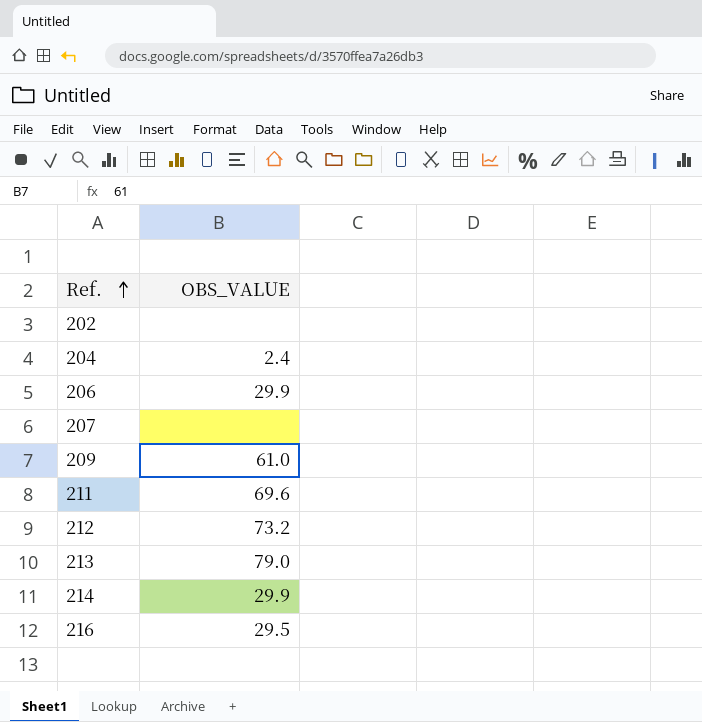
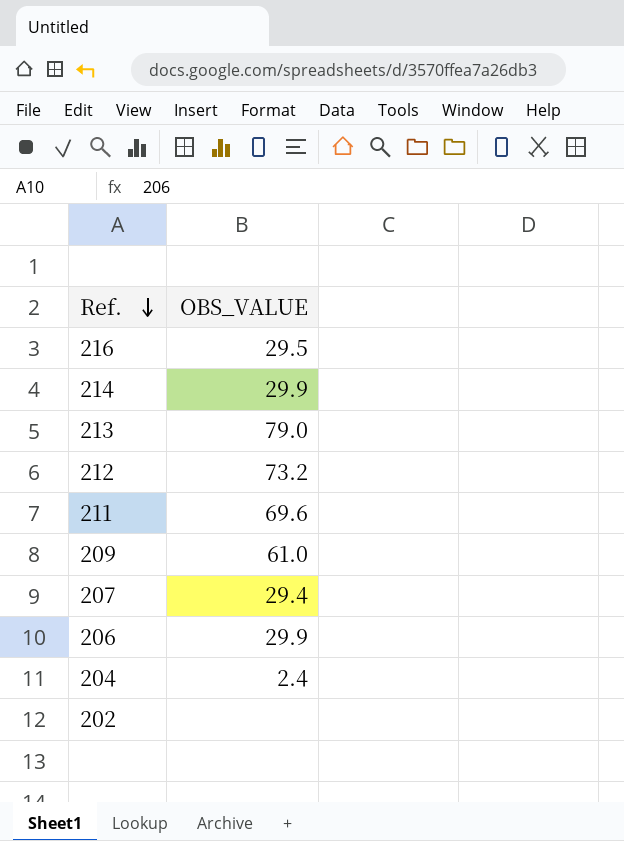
row order: Ref. ascending -> Ref. descending
207 | OBS_VALUE: none -> 29.4

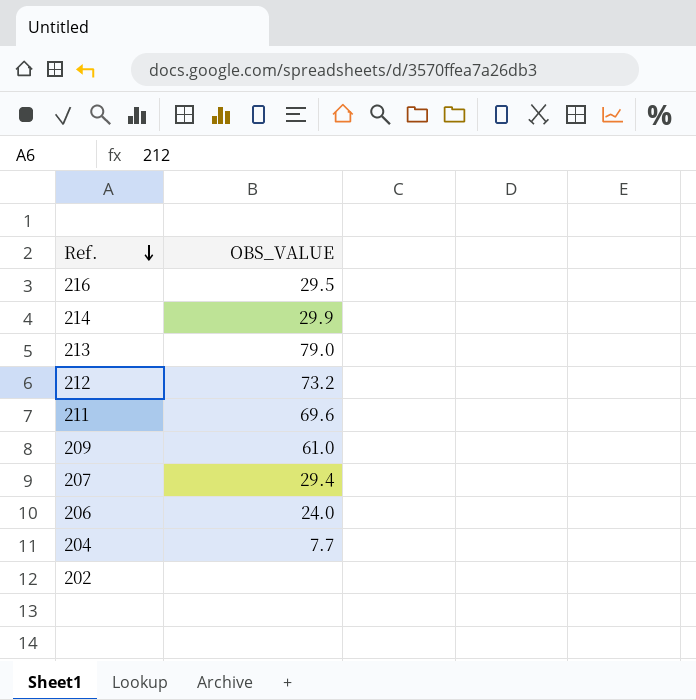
206 | OBS_VALUE: 29.9 -> 24.0
204 | OBS_VALUE: 2.4 -> 7.7

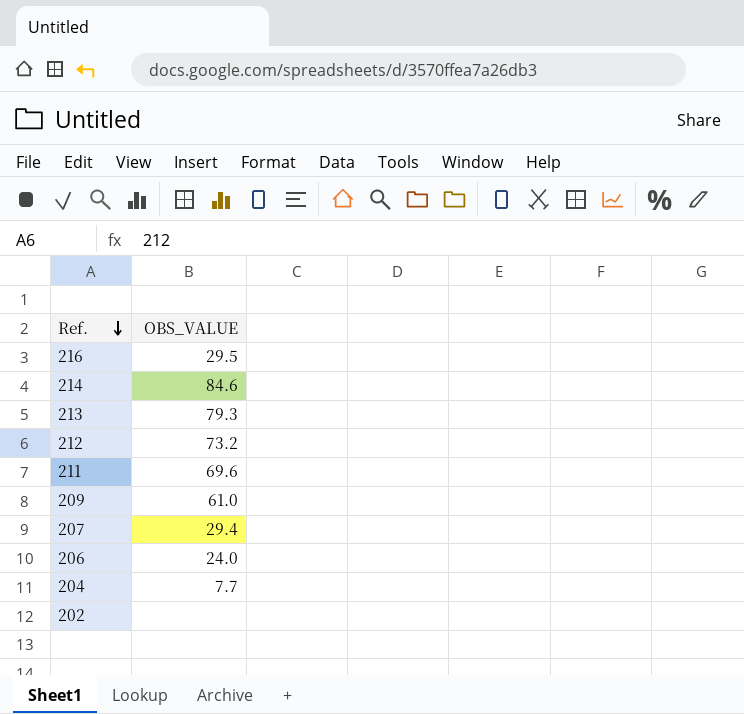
214 | OBS_VALUE: 29.9 -> 84.6
213 | OBS_VALUE: 79.0 -> 79.3

